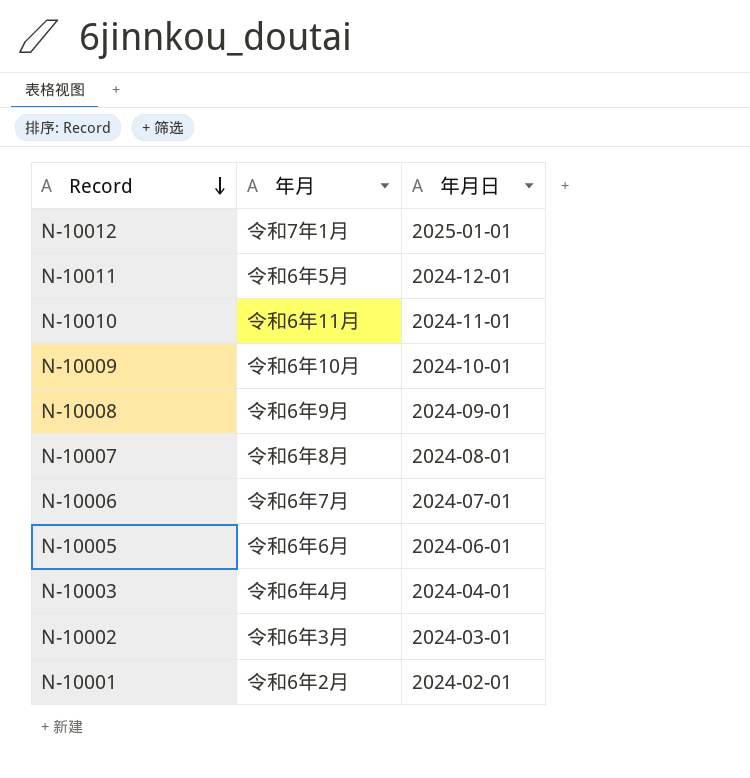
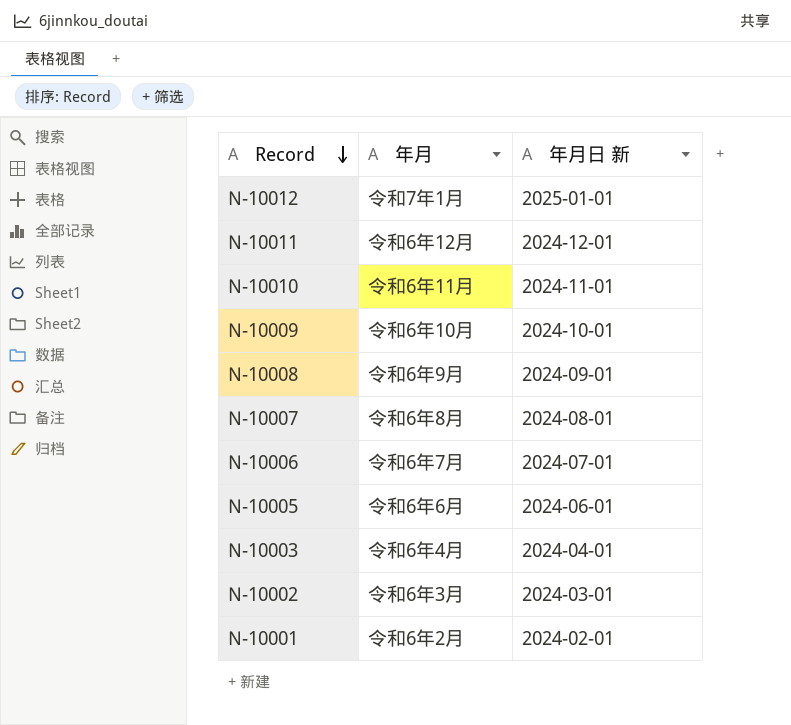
column name: 年月日 -> 年月日 新
N-10011 | 年月: 令和6年5月 -> 令和6年12月

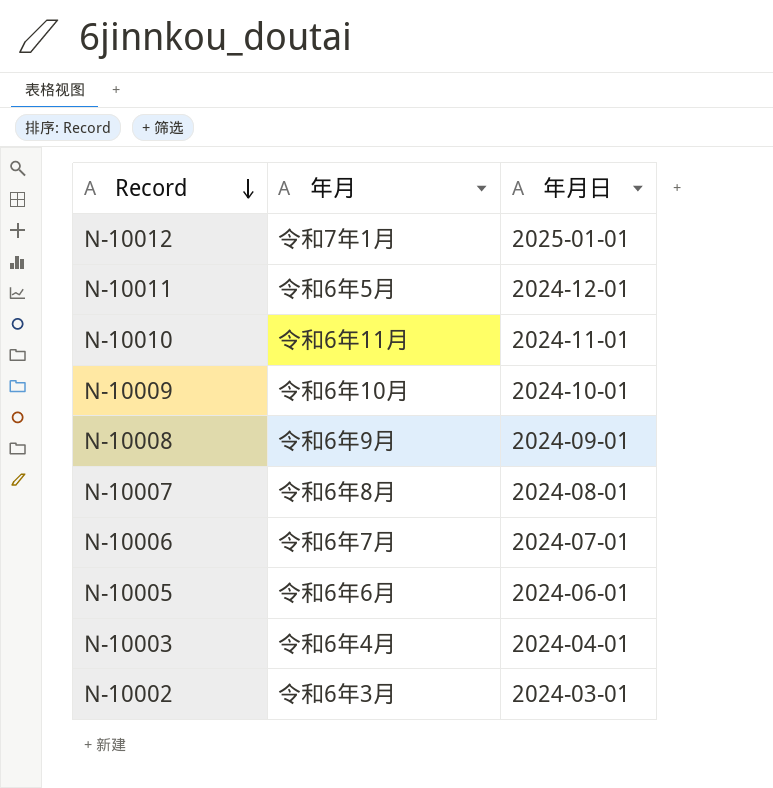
column name: 年月日 新 -> 年月日
row N-10001: 令和6年2月 | 2024-02-01 -> none
N-10011 | 年月: 令和6年12月 -> 令和6年5月

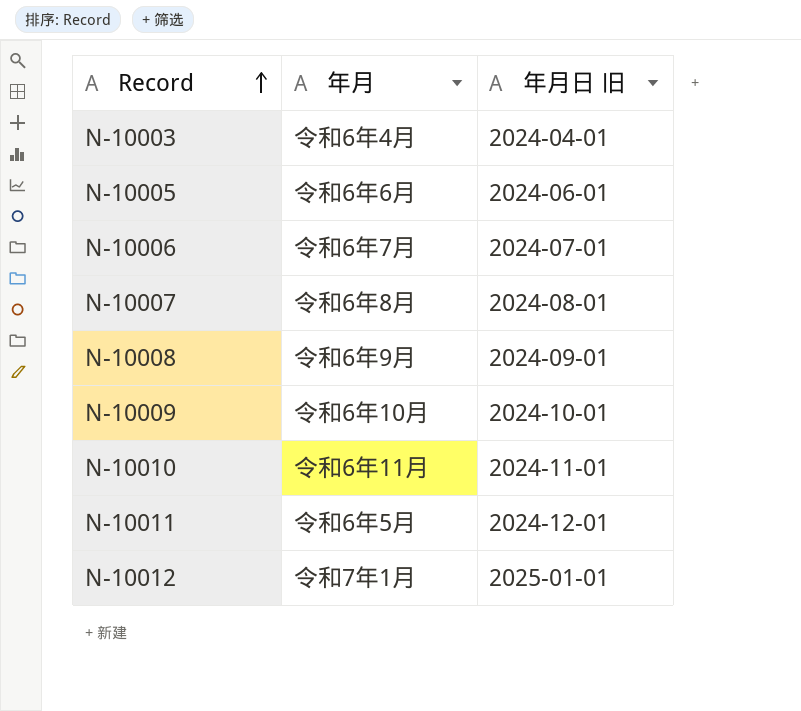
row order: Record descending -> Record ascending
column name: 年月日 -> 年月日 旧
row N-10002: 令和6年3月 | 2024-03-01 -> none

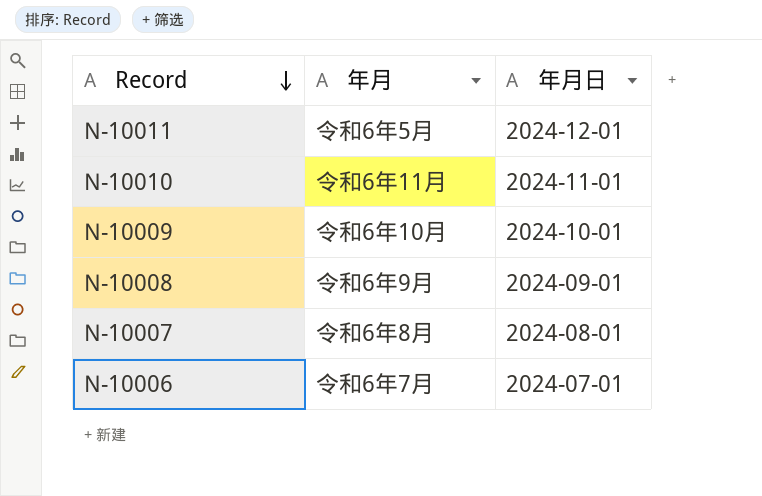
row order: Record ascending -> Record descending
column name: 年月日 旧 -> 年月日
row N-10003: 令和6年4月 | 2024-04-01 -> none
row N-10005: 令和6年6月 | 2024-06-01 -> none
row N-10012: 令和7年1月 | 2025-01-01 -> none

